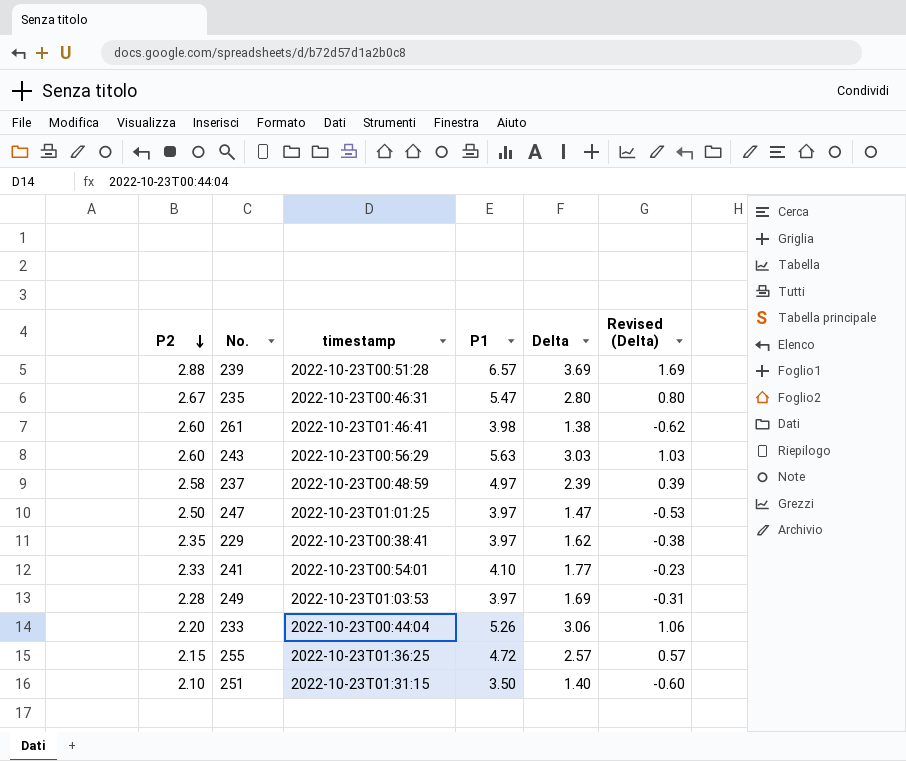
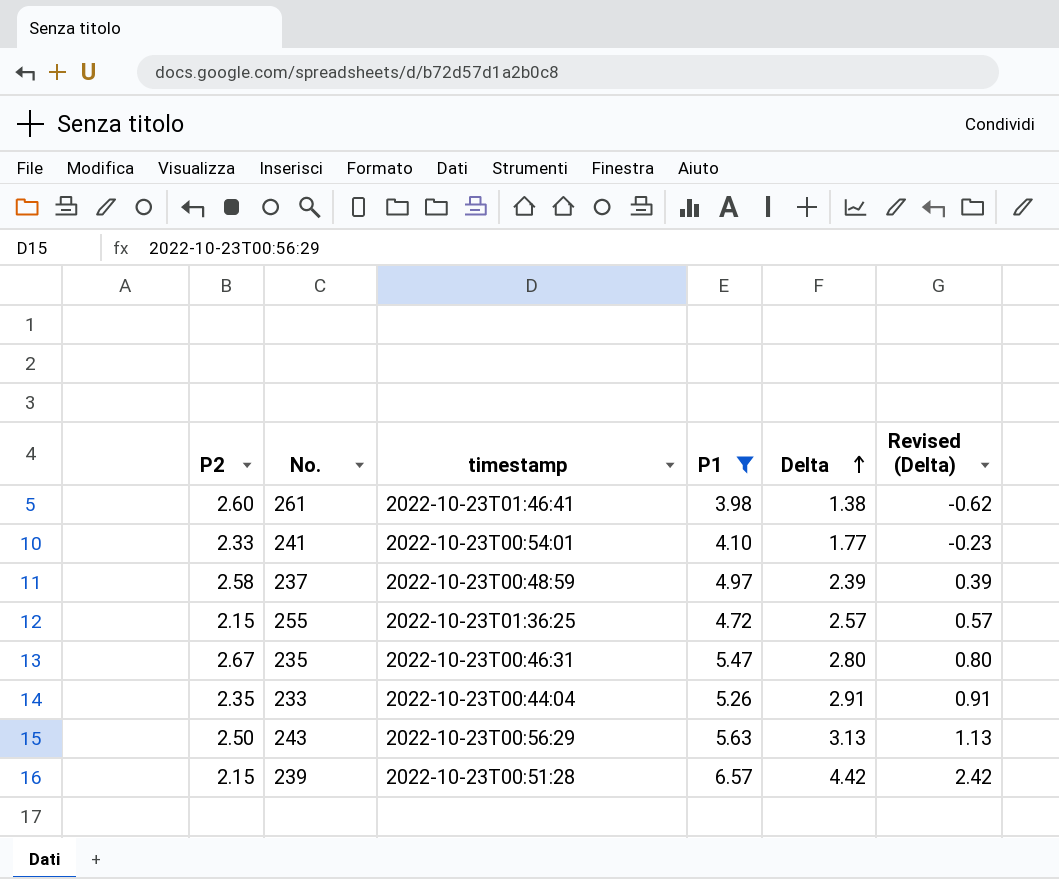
filter: none -> P1 >= 3.98
row order: P2 descending -> Delta ascending
233 | P2: 2.20 -> 2.35
233 | Delta: 3.06 -> 2.91
233 | Revised (Delta): 1.06 -> 0.91
243 | P2: 2.60 -> 2.50
243 | Delta: 3.03 -> 3.13
243 | Revised (Delta): 1.03 -> 1.13
239 | P2: 2.88 -> 2.15
239 | Delta: 3.69 -> 4.42
239 | Revised (Delta): 1.69 -> 2.42

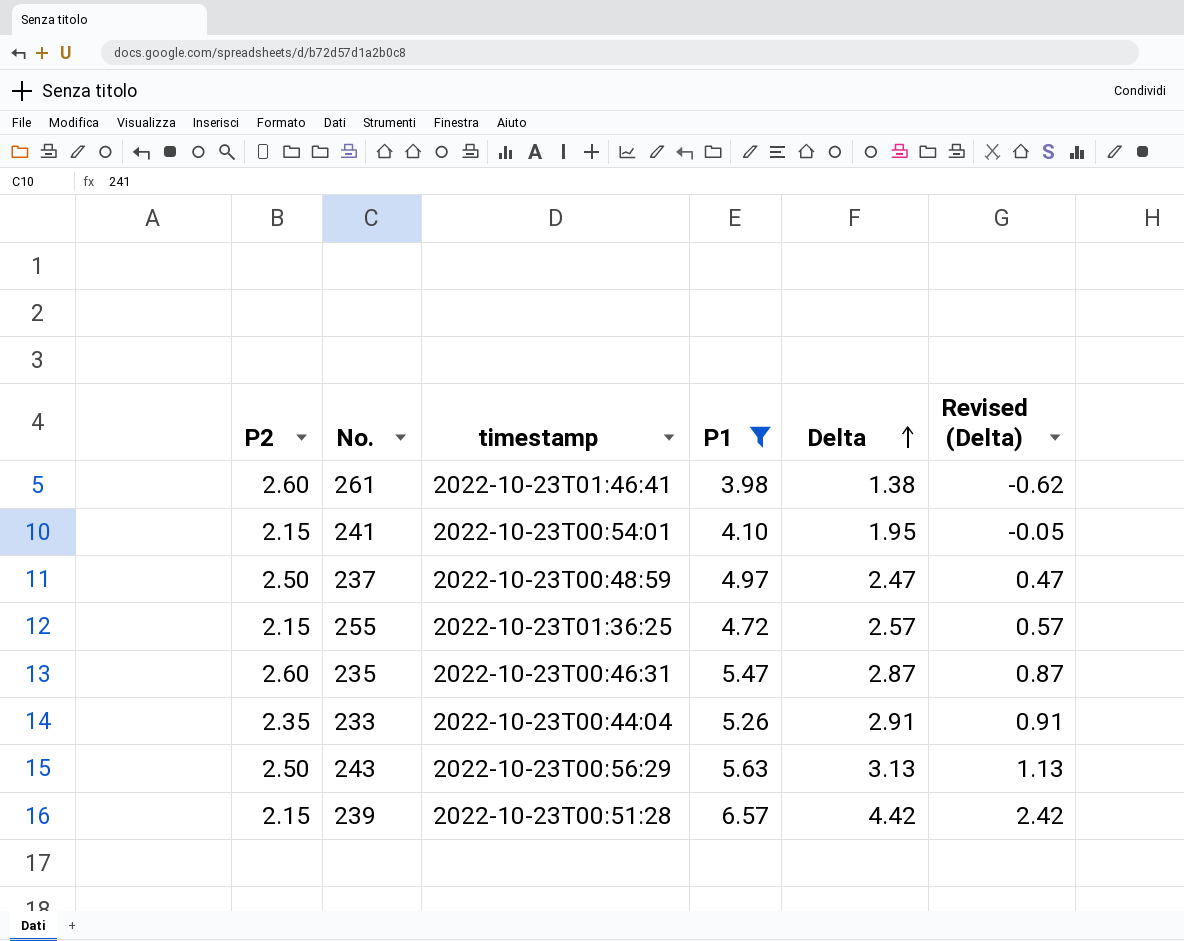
241 | P2: 2.33 -> 2.15
241 | Delta: 1.77 -> 1.95
241 | Revised (Delta): -0.23 -> -0.05
237 | P2: 2.58 -> 2.50
237 | Delta: 2.39 -> 2.47
237 | Revised (Delta): 0.39 -> 0.47
235 | P2: 2.67 -> 2.60
235 | Delta: 2.80 -> 2.87
235 | Revised (Delta): 0.80 -> 0.87

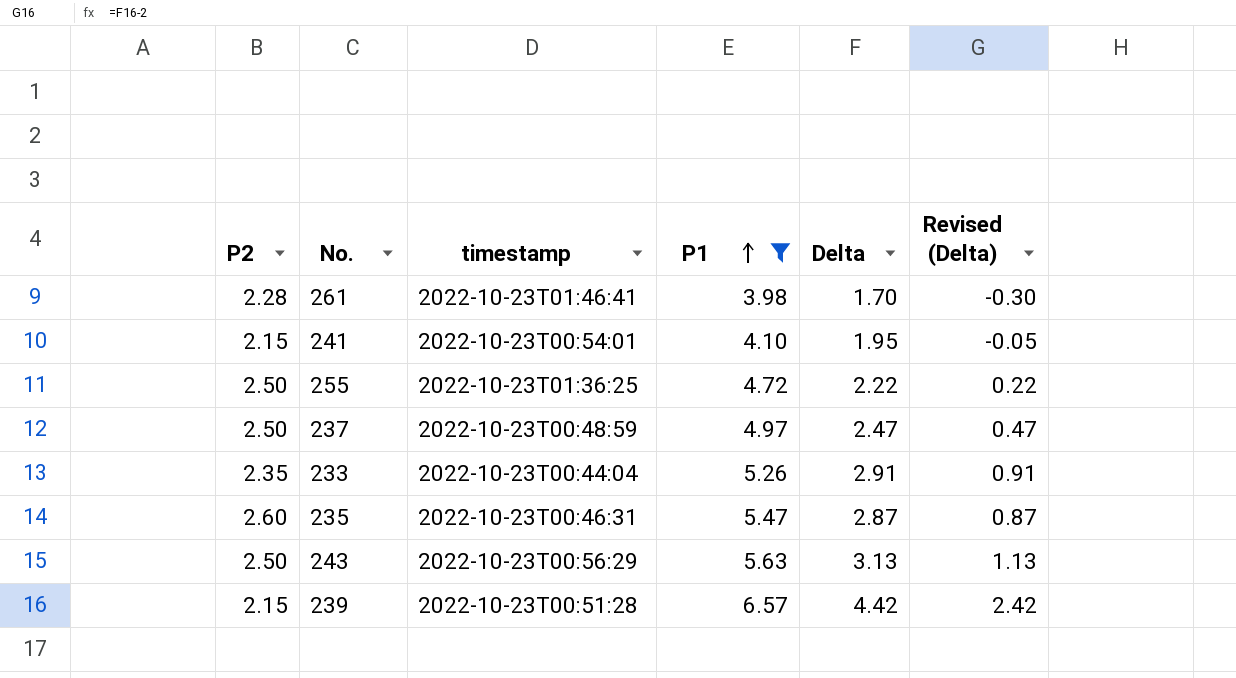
row order: Delta ascending -> P1 ascending
261 | P2: 2.60 -> 2.28
261 | Delta: 1.38 -> 1.70
261 | Revised (Delta): -0.62 -> -0.30
255 | P2: 2.15 -> 2.50
255 | Delta: 2.57 -> 2.22
255 | Revised (Delta): 0.57 -> 0.22

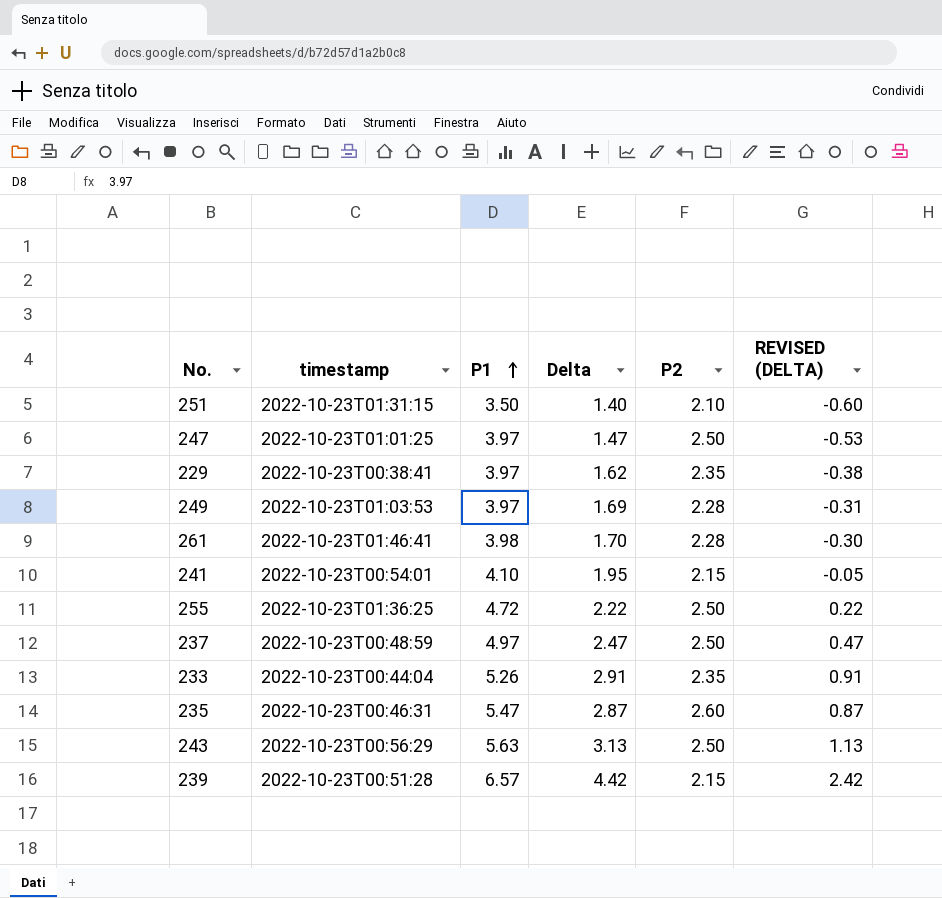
filter: P1 >= 3.98 -> none
column P2 | position: 1 -> 5
column name: Revised (Delta) -> REVISED (DELTA)

